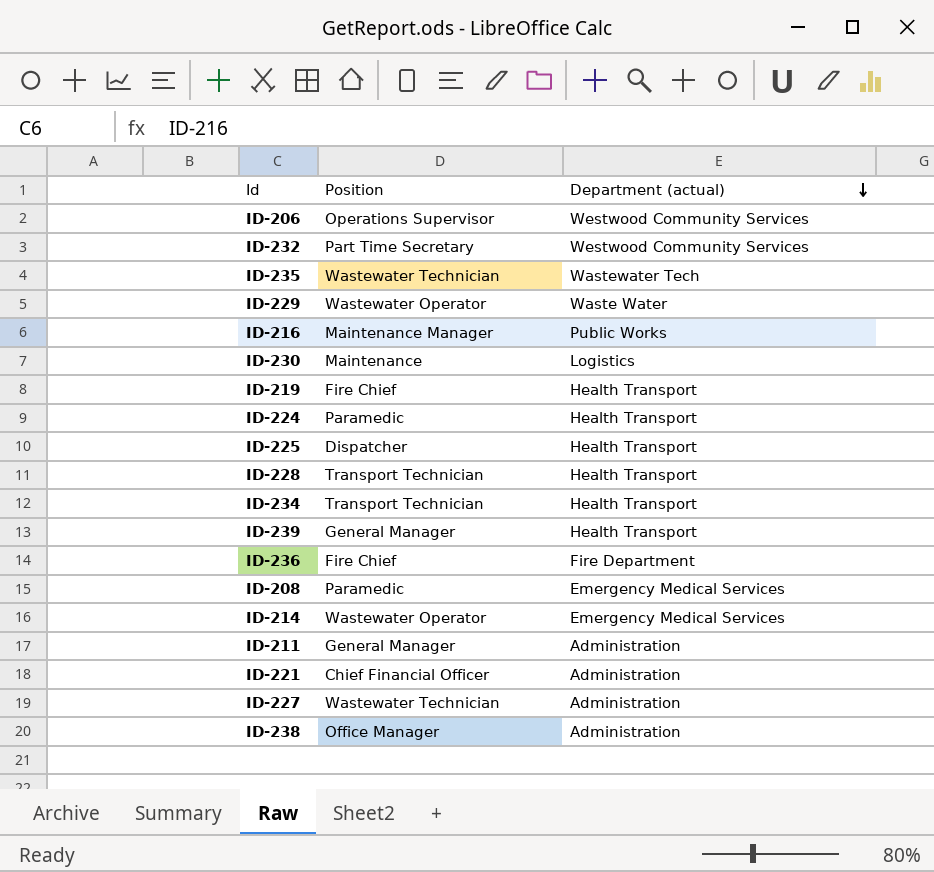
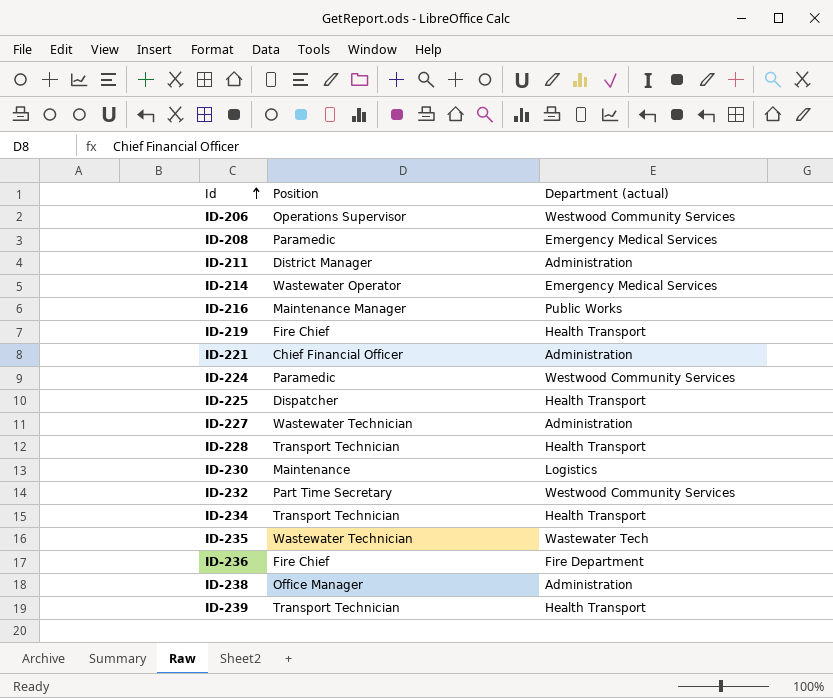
row order: Department (actual) descending -> Id ascending
row ID-229: Wastewater Operator | Waste Water -> none
ID-211 | Position: General Manager -> District Manager
ID-224 | Department (actual): Health Transport -> Westwood Community Services
ID-239 | Position: General Manager -> Transport Technician

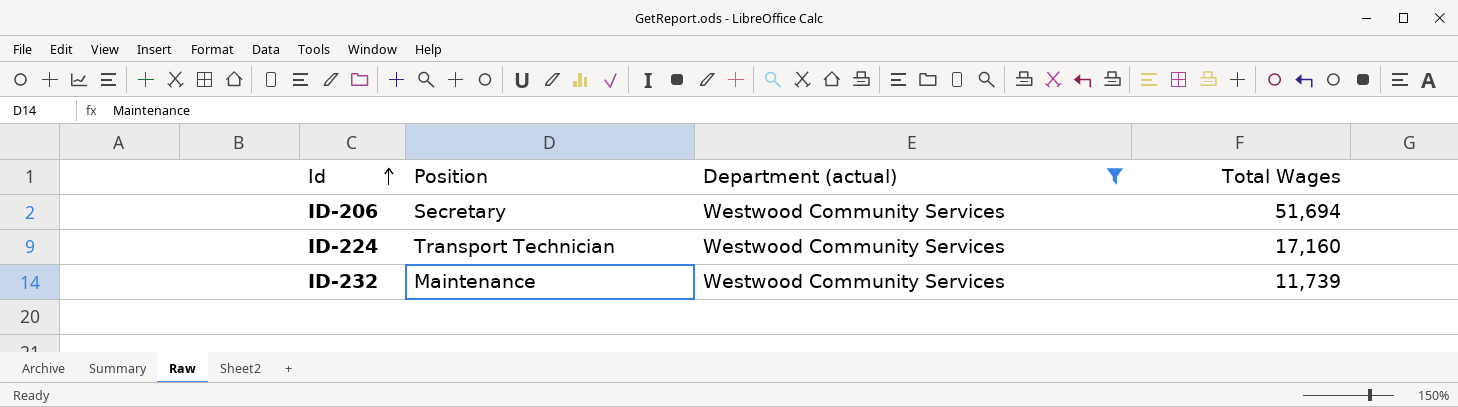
filter: none -> Department (actual) = Westwood Community Services
column Total Wages | position: none -> 4
ID-206 | Position: Operations Supervisor -> Secretary
ID-224 | Position: Paramedic -> Transport Technician
ID-232 | Position: Part Time Secretary -> Maintenance

